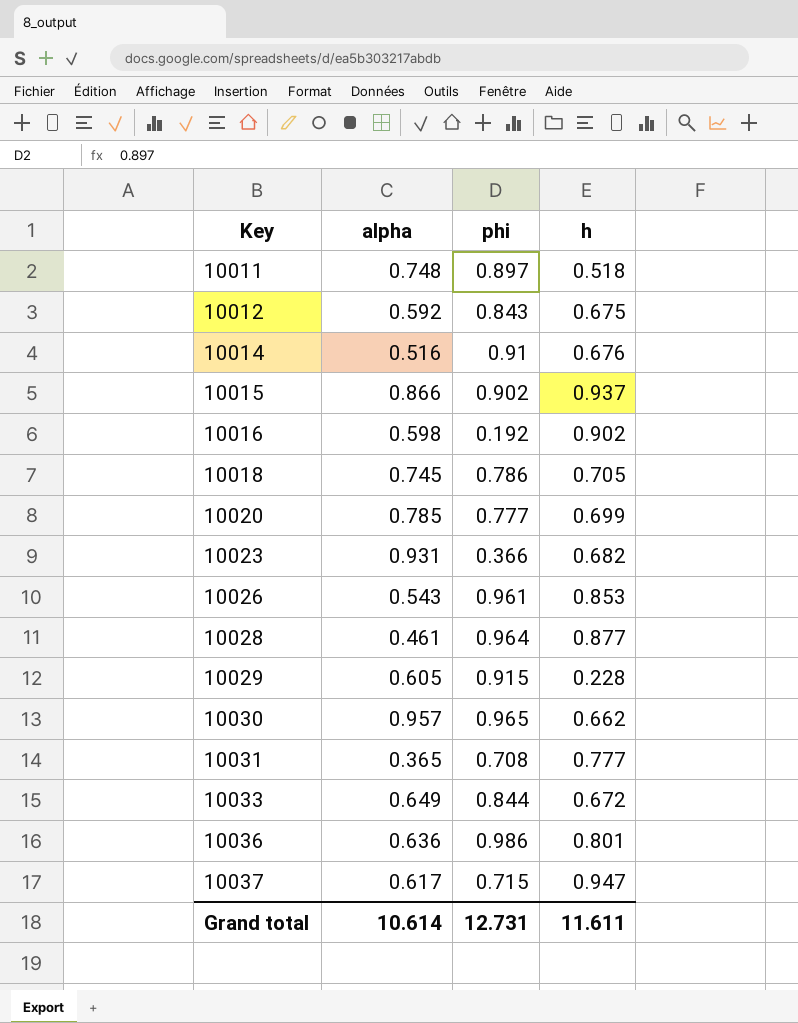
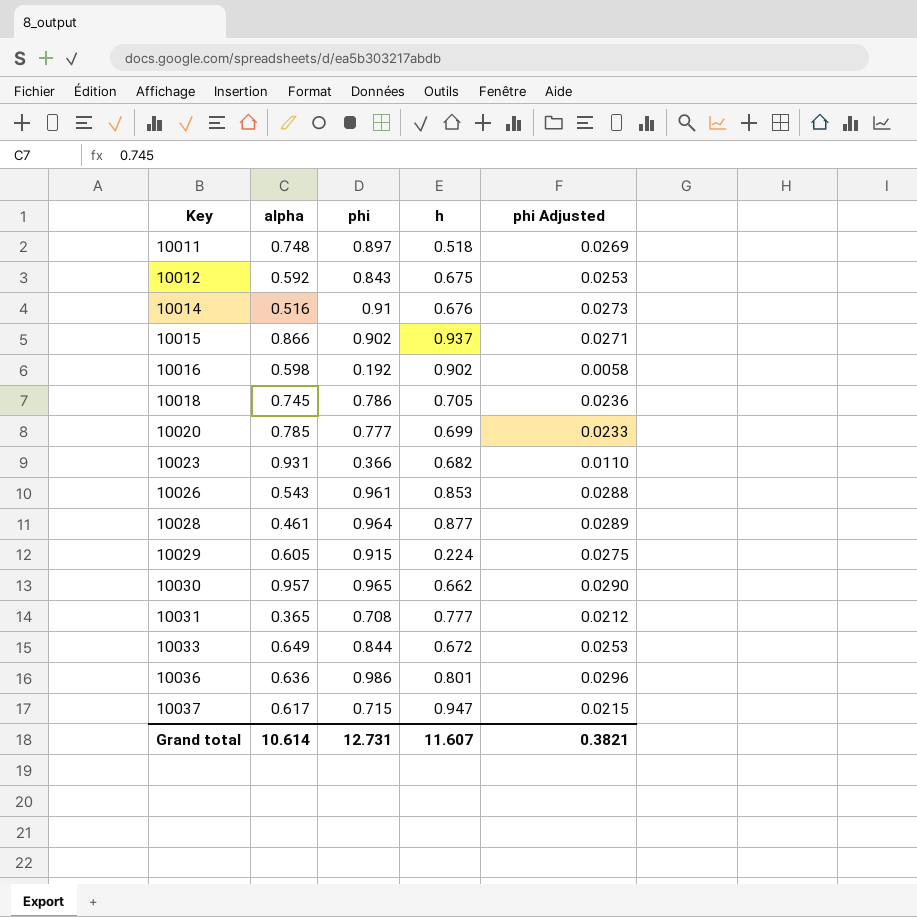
column phi Adjusted | formula: none -> [phi] * 0.03
10029 | h: 0.228 -> 0.224
Grand total | h: 11.611 -> 11.607

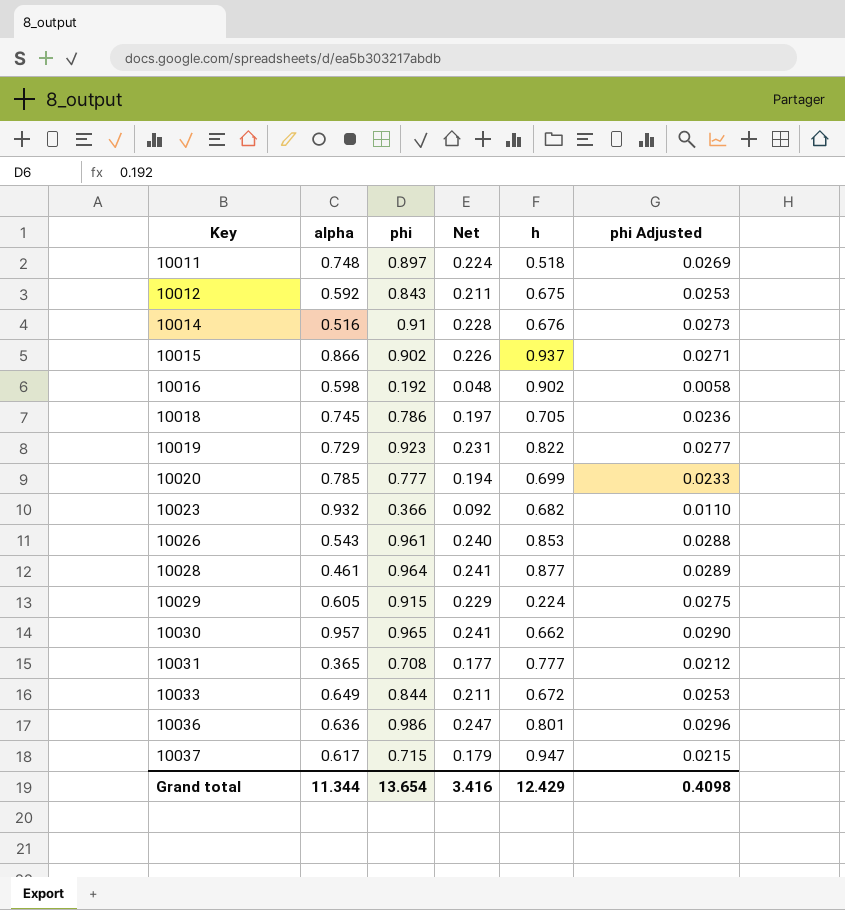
column Net | formula: none -> [phi] * 0.25
row 10019: none -> 0.729 | 0.923 | 0.231 | 0.822 | 0.0277
10023 | alpha: 0.931 -> 0.932
Grand total | alpha: 10.614 -> 11.344
Grand total | phi: 12.731 -> 13.654
Grand total | h: 11.607 -> 12.429
Grand total | phi Adjusted: 0.3821 -> 0.4098

